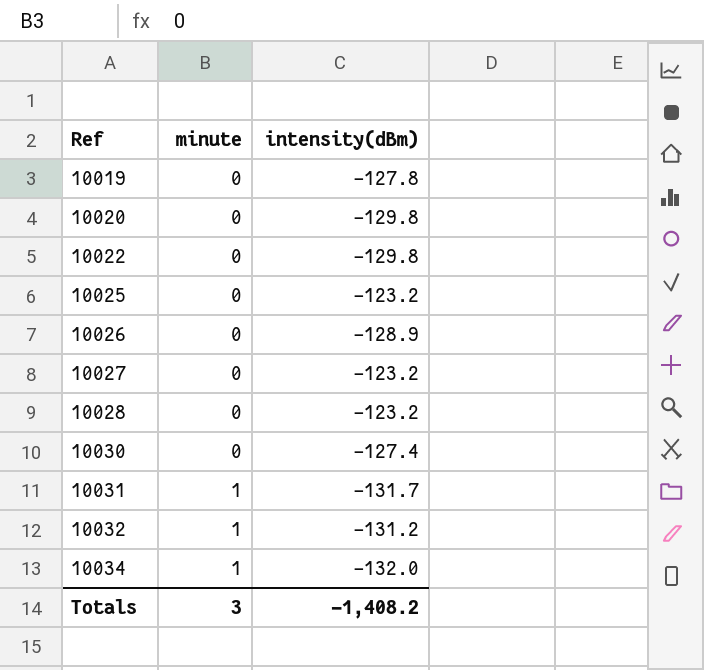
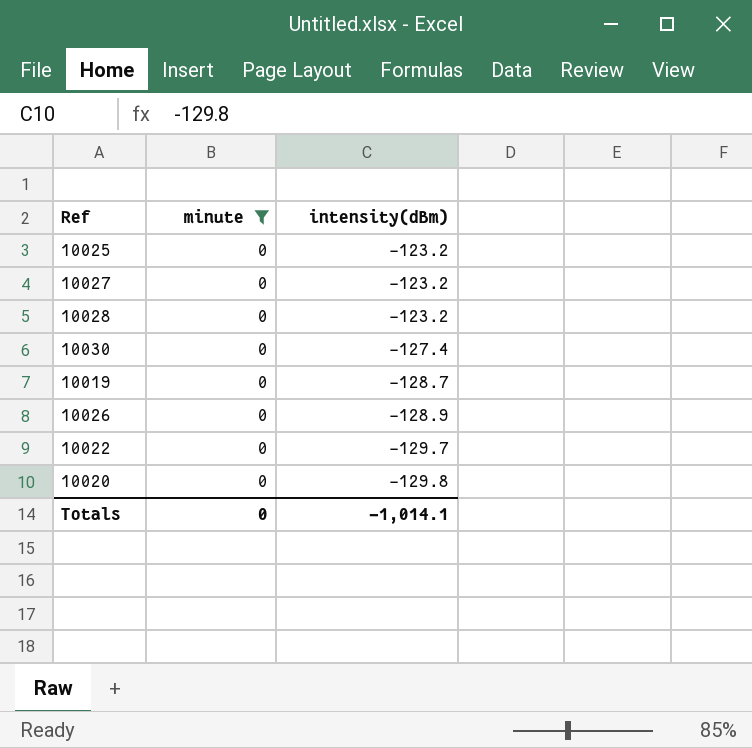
filter: none -> minute = 0
row order: Ref ascending -> intensity(dBm) descending
10019 | intensity(dBm): -127.8 -> -128.7
10022 | intensity(dBm): -129.8 -> -129.7
Totals | minute: 3 -> 0
Totals | intensity(dBm): -1,408.2 -> -1,014.1

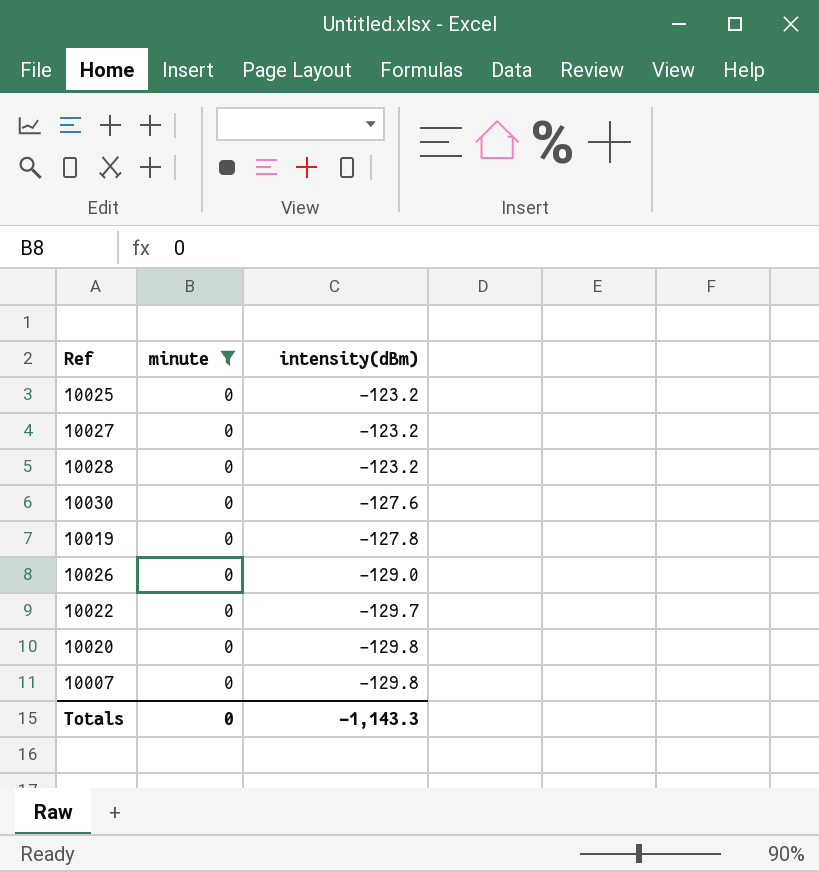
10030 | intensity(dBm): -127.4 -> -127.6
10019 | intensity(dBm): -128.7 -> -127.8
10026 | intensity(dBm): -128.9 -> -129.0
row 10007: none -> 0 | -129.8
Totals | intensity(dBm): -1,014.1 -> -1,143.3

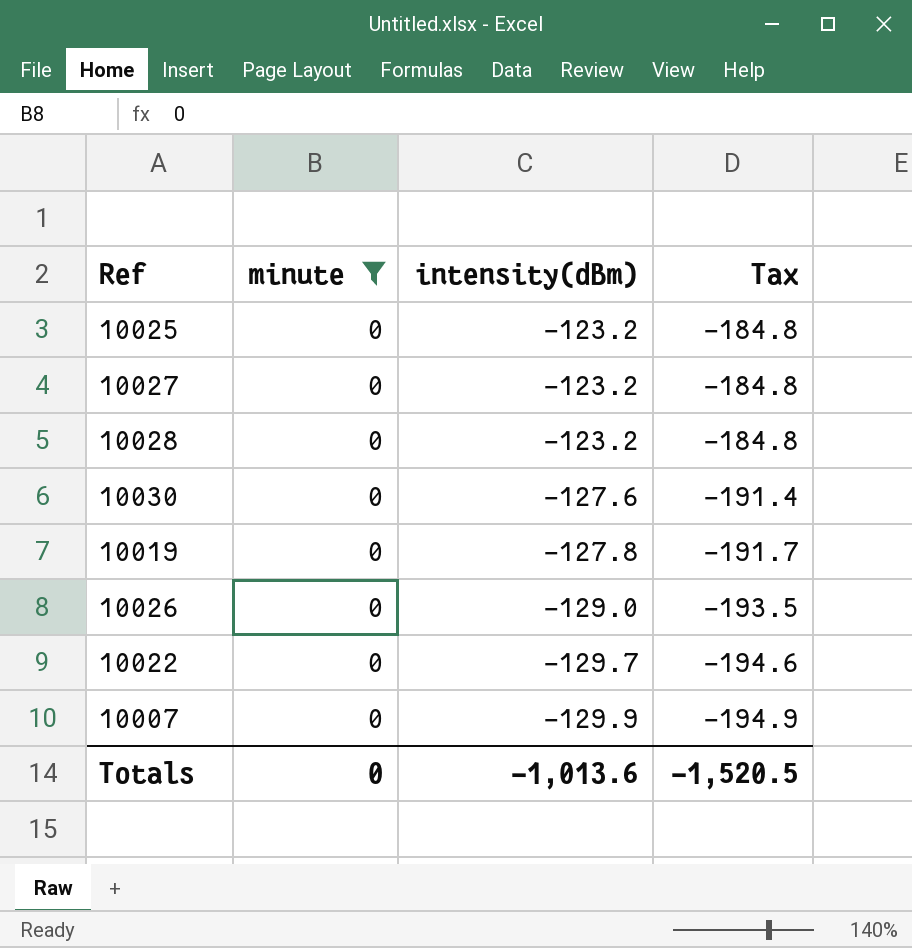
column Tax | formula: none -> [intensity(dBm)] * 1.5
row 10020: 0 | -129.8 -> none
10007 | intensity(dBm): -129.8 -> -129.9
Totals | intensity(dBm): -1,143.3 -> -1,013.6

